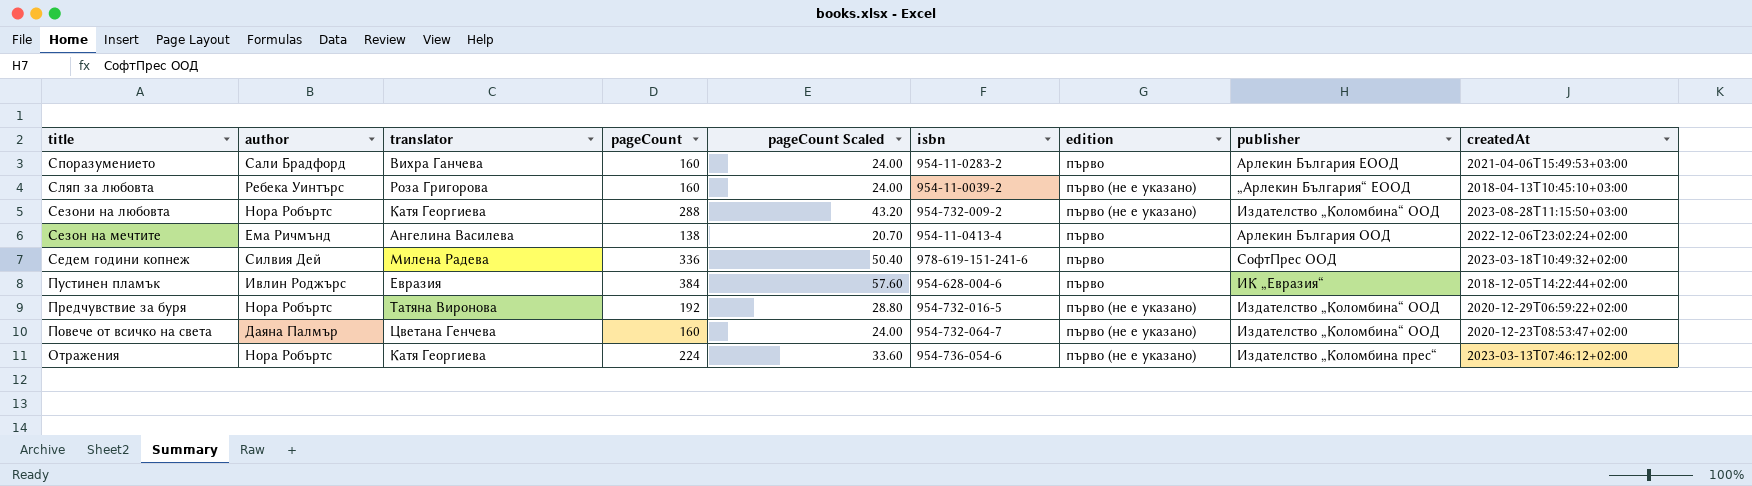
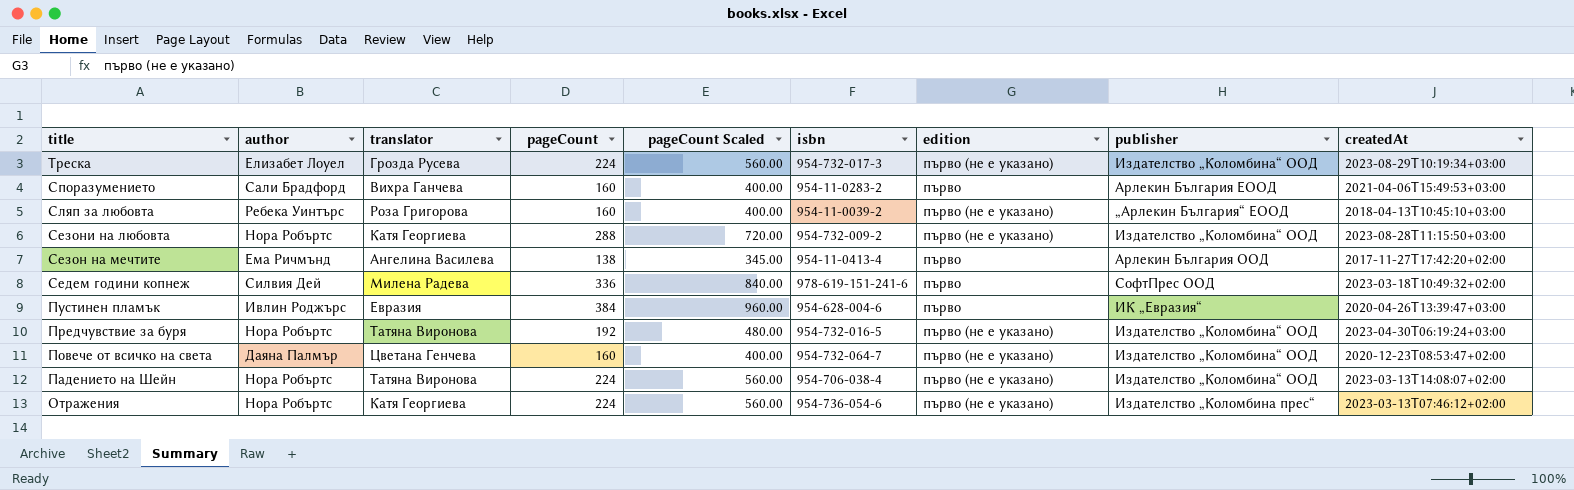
column pageCount Scaled | formula: [pageCount] * 0.15 -> [pageCount] * 2.5
row Треска: none -> Елизабет Лоуел | Грозда Русева | 224 | 560.00 | 954-732-017-3 | първо (не е указано) | Издателство „Коломбина“ ООД | 2023-08-29T10:19:34+03:00
Сезон на мечтите | createdAt: 2022-12-06T23:02:24+02:00 -> 2017-11-27T17:42:20+02:00
Пустинен пламък | createdAt: 2018-12-05T14:22:44+02:00 -> 2020-04-26T13:39:47+03:00
Предчувствие за буря | createdAt: 2020-12-29T06:59:22+02:00 -> 2023-04-30T06:19:24+03:00
row Падението на Шейн: none -> Нора Робъртс | Татяна Виронова | 224 | 560.00 | 954-706-038-4 | първо (не е указано) | Издателство „Коломбина“ ООД | 2023-03-13T14:08:07+02:00

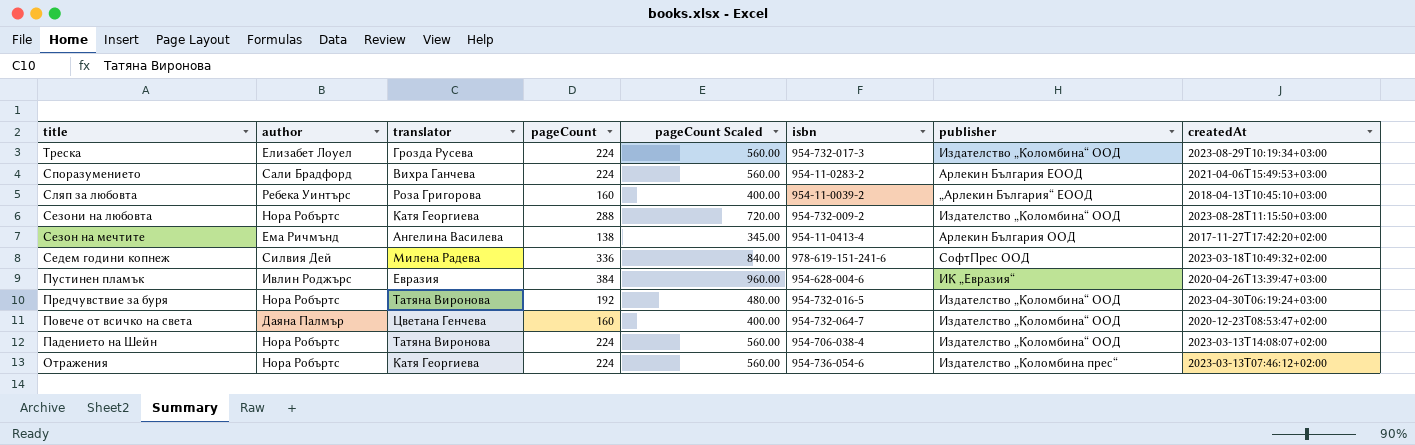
column edition | position: 7 -> none
Споразумението | pageCount: 160 -> 224
Споразумението | pageCount Scaled: 400.00 -> 560.00

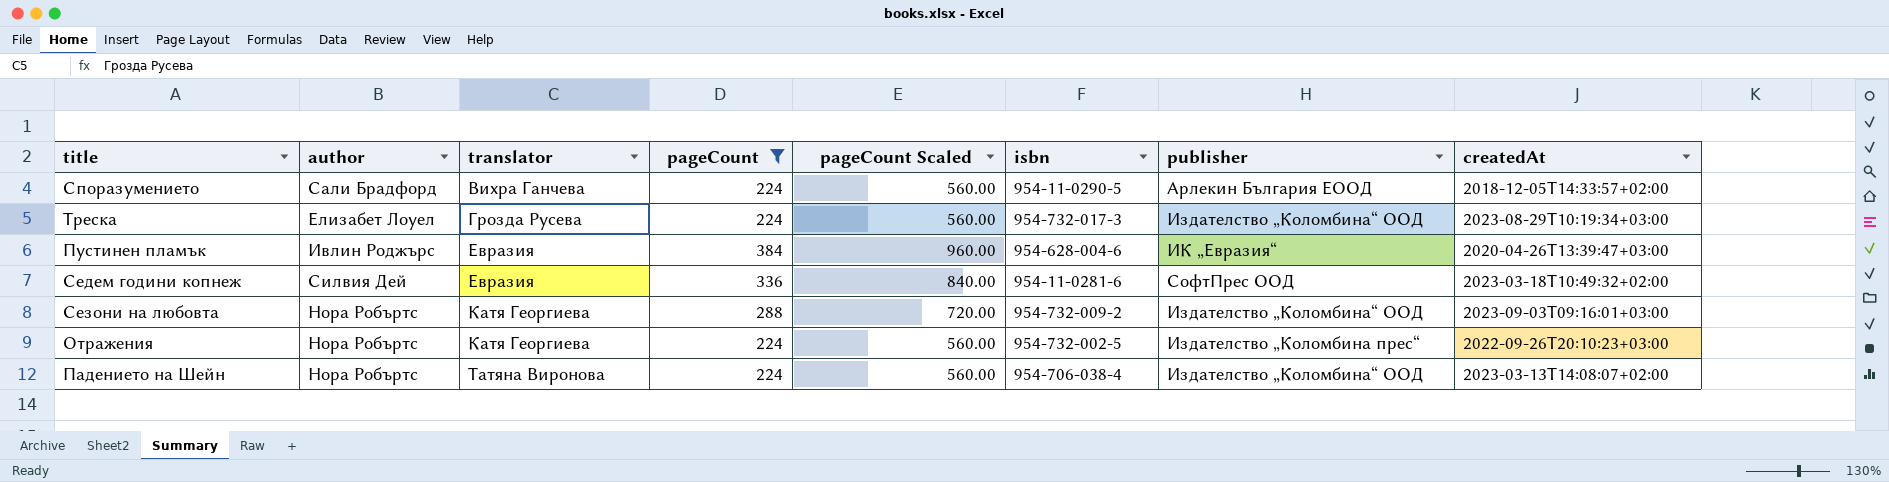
filter: none -> pageCount >= 224
row order: title descending -> translator ascending
Споразумението | isbn: 954-11-0283-2 -> 954-11-0290-5
Споразумението | createdAt: 2021-04-06T15:49:53+03:00 -> 2018-12-05T14:33:57+02:00
Седем години копнеж | translator: Милена Радева -> Евразия
Седем години копнеж | isbn: 978-619-151-241-6 -> 954-11-0281-6
Сезони на любовта | createdAt: 2023-08-28T11:15:50+03:00 -> 2023-09-03T09:16:01+03:00
Отражения | isbn: 954-736-054-6 -> 954-732-002-5
Отражения | createdAt: 2023-03-13T07:46:12+02:00 -> 2022-09-26T20:10:23+03:00

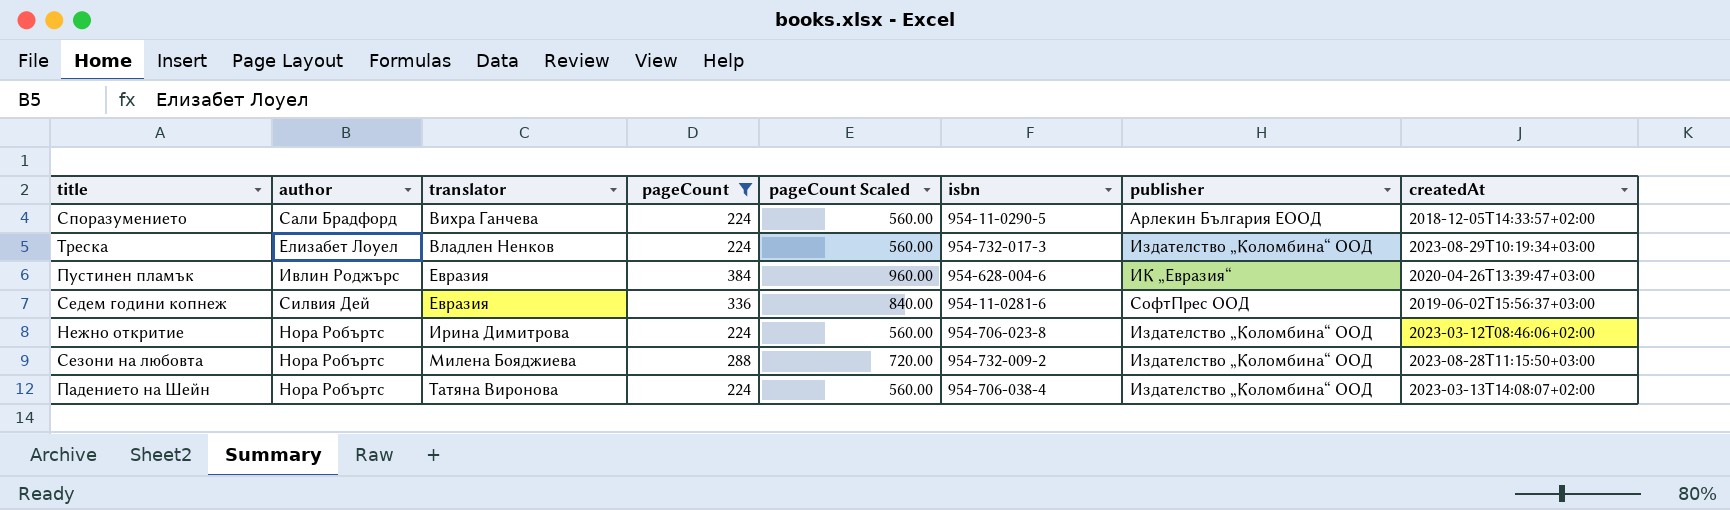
row Отражения: Нора Робъртс | Катя Георгиева | 224 | 560.00 | 954-732-002-5 | Издателство „Коломбина прес“ | 2022-09-26T20:10:23+03:00 -> none
Треска | translator: Грозда Русева -> Владлен Ненков
Седем години копнеж | createdAt: 2023-03-18T10:49:32+02:00 -> 2019-06-02T15:56:37+03:00
row Нежно откритие: none -> Нора Робъртс | Ирина Димитрова | 224 | 560.00 | 954-706-023-8 | Издателство „Коломбина“ ООД | 2023-03-12T08:46:06+02:00
Сезони на любовта | translator: Катя Георгиева -> Милена Бояджиева
Сезони на любовта | createdAt: 2023-09-03T09:16:01+03:00 -> 2023-08-28T11:15:50+03:00

